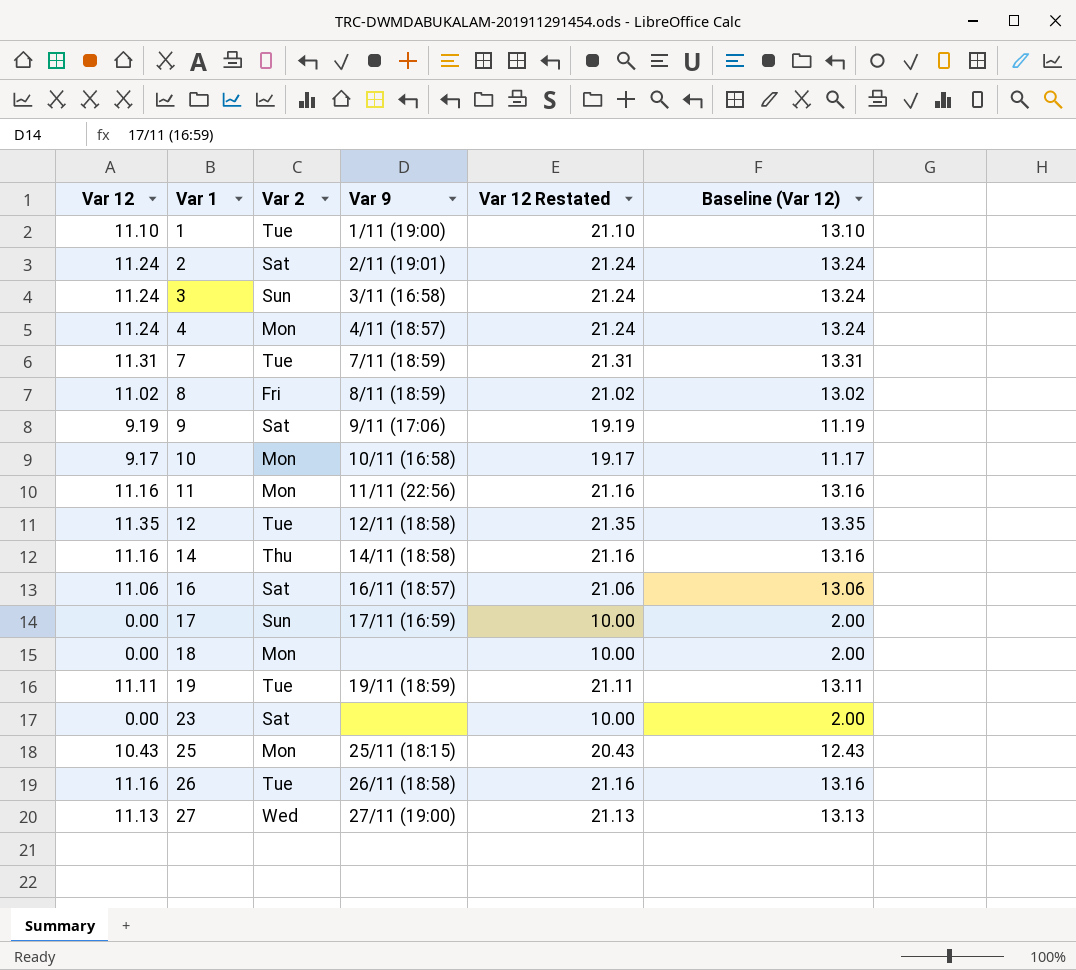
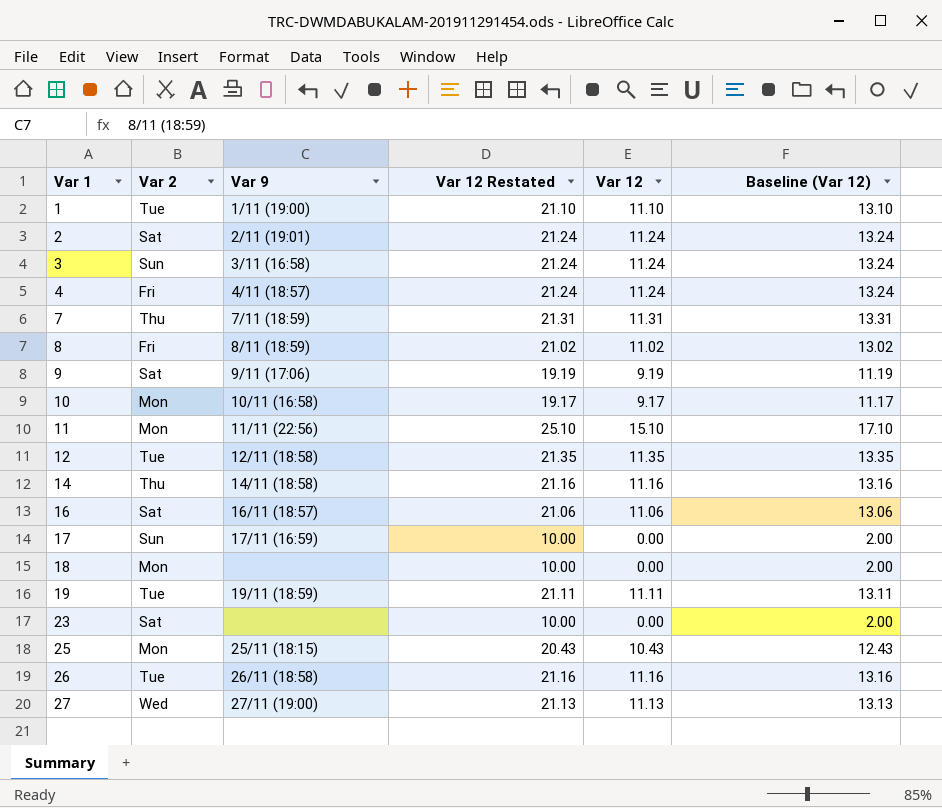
column Var 12 | position: 1 -> 5
4 | Var 2: Mon -> Fri
7 | Var 2: Tue -> Thu
11 | Var 12 Restated: 21.16 -> 25.10
11 | Var 12: 11.16 -> 15.10
11 | Baseline (Var 12): 13.16 -> 17.10

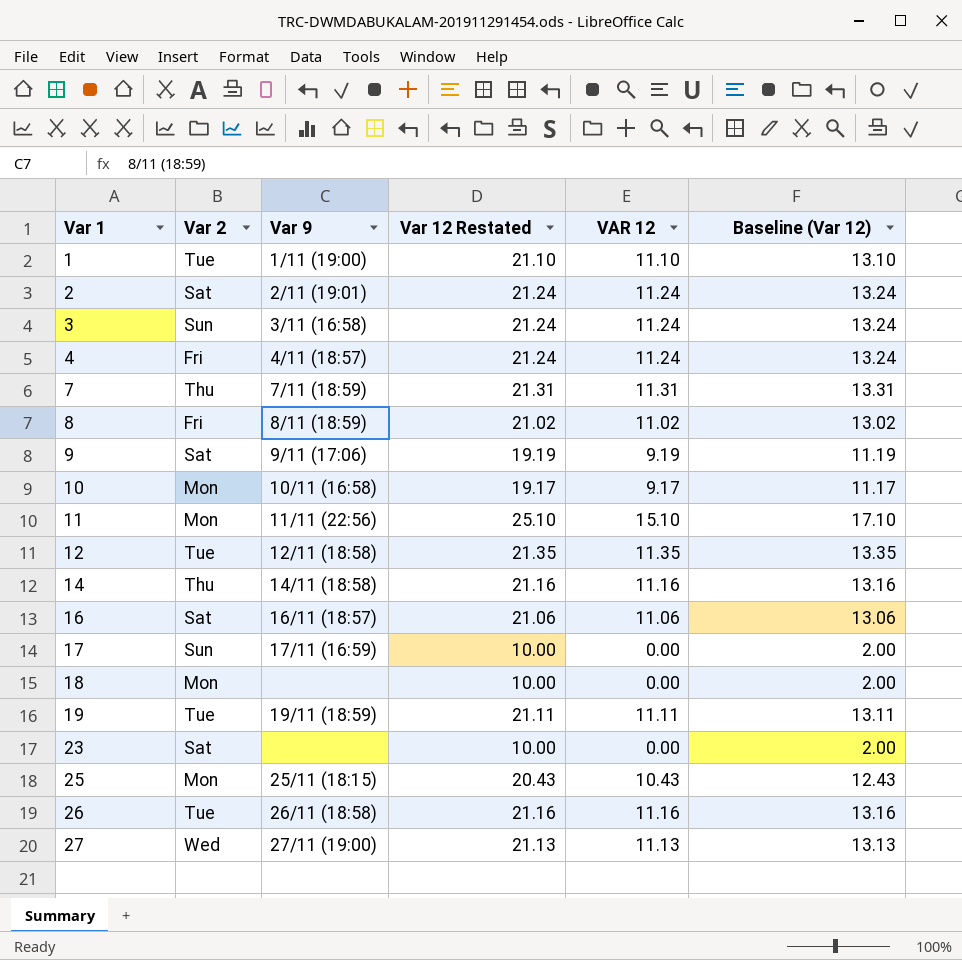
column name: Var 12 -> VAR 12

